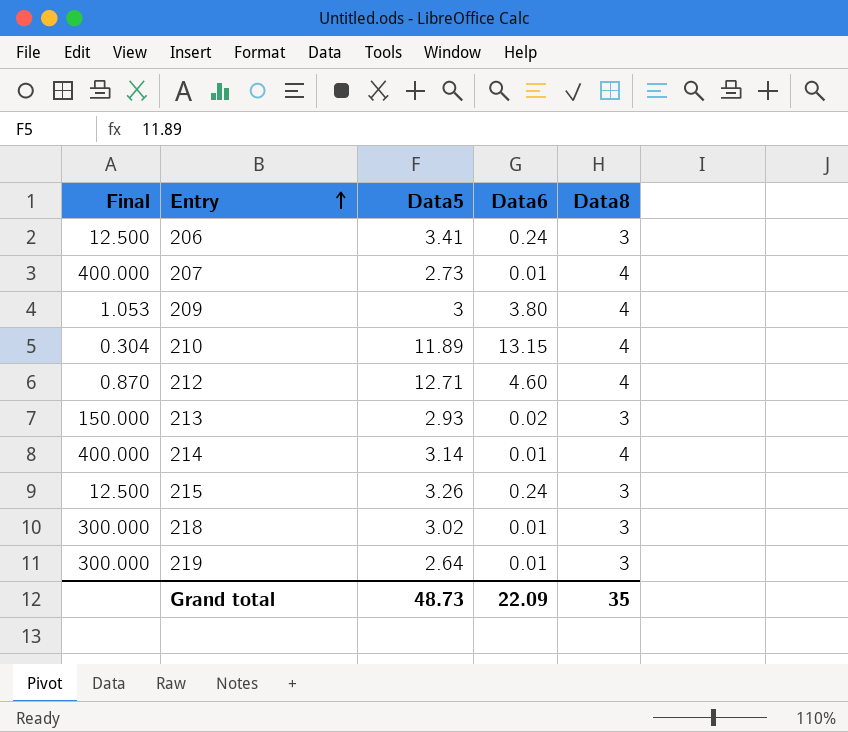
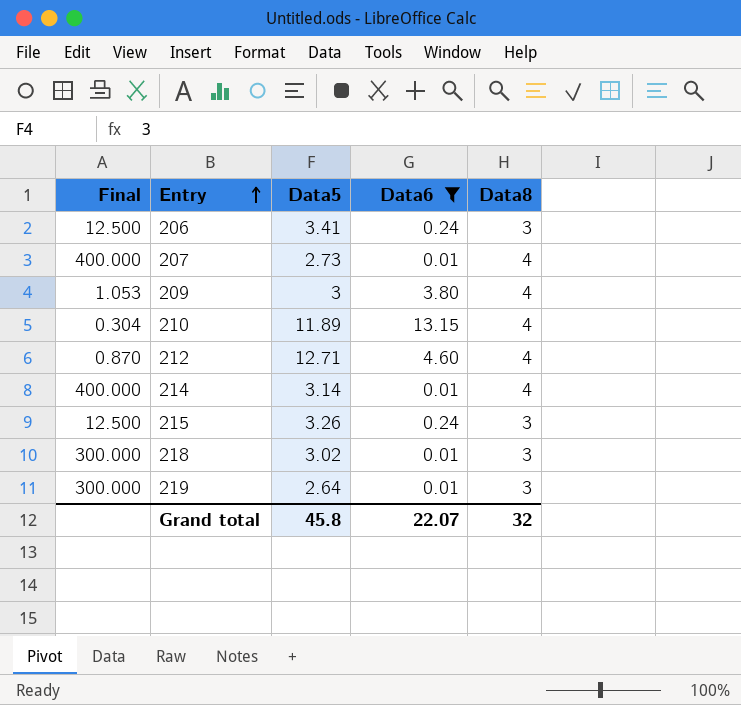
filter: none -> Data6 != 0.02
Grand total | Data5: 48.73 -> 45.8
Grand total | Data6: 22.09 -> 22.07
Grand total | Data8: 35 -> 32

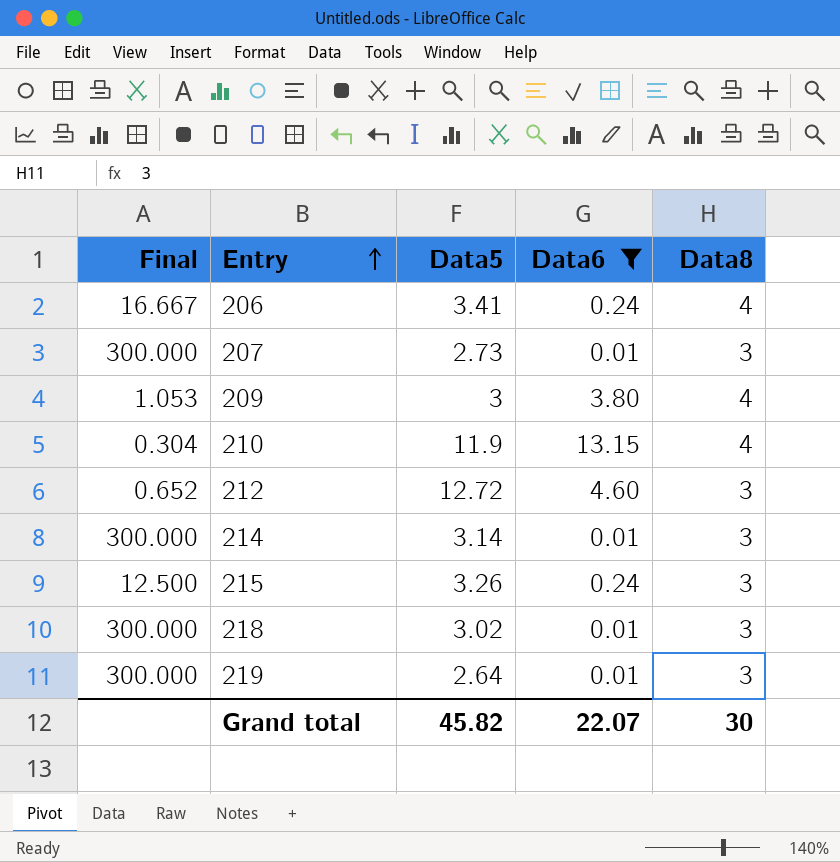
206 | Final: 12.500 -> 16.667
206 | Data8: 3 -> 4
207 | Final: 400.000 -> 300.000
207 | Data8: 4 -> 3
210 | Data5: 11.89 -> 11.9
212 | Final: 0.870 -> 0.652
212 | Data5: 12.71 -> 12.72
212 | Data8: 4 -> 3
214 | Final: 400.000 -> 300.000
214 | Data8: 4 -> 3
Grand total | Data5: 45.8 -> 45.82
Grand total | Data8: 32 -> 30

